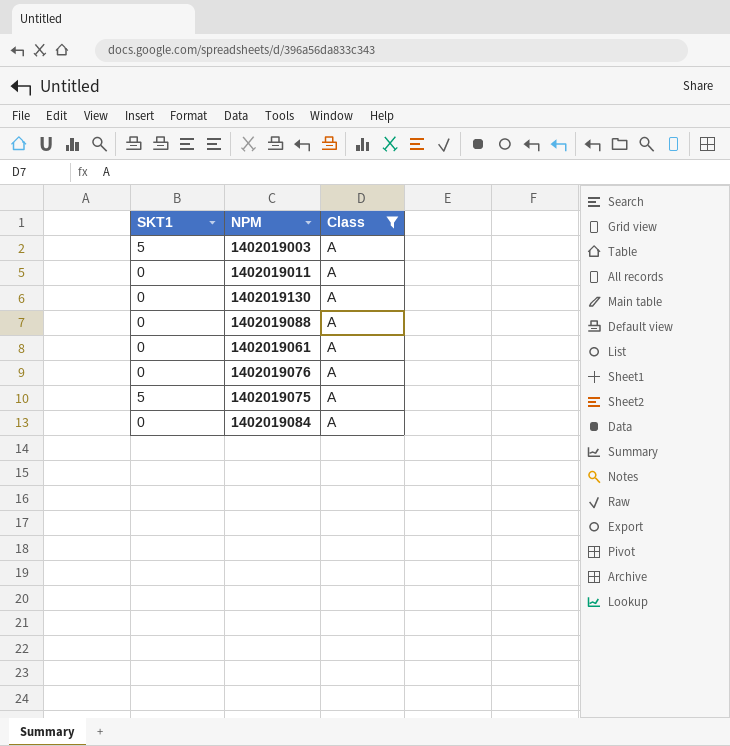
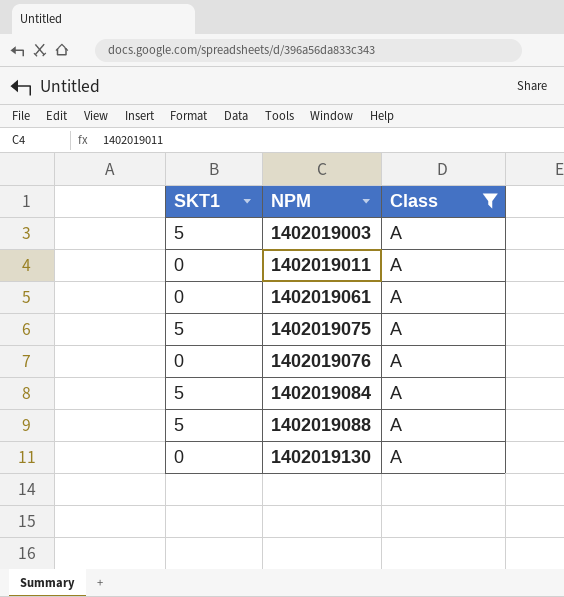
row order: none -> NPM ascending
1402019084 | SKT1: 0 -> 5
1402019088 | SKT1: 0 -> 5

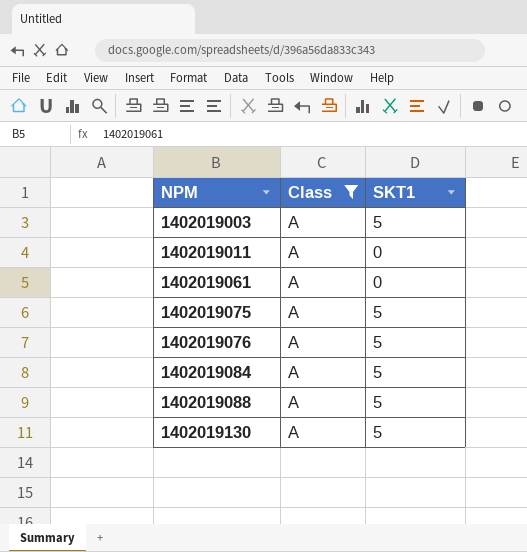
column SKT1 | position: 1 -> 3
1402019076 | SKT1: 0 -> 5
1402019130 | SKT1: 0 -> 5

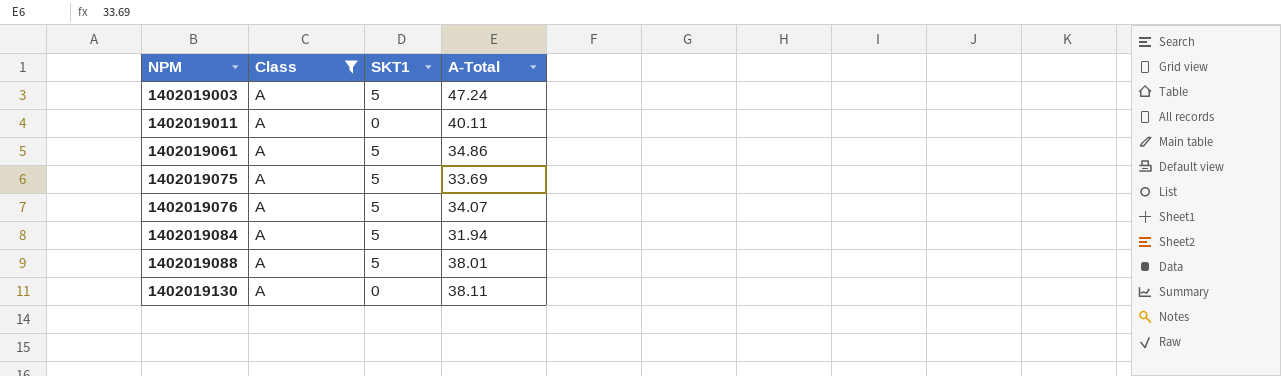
column A-Total | position: none -> 4
1402019061 | SKT1: 0 -> 5
1402019130 | SKT1: 5 -> 0

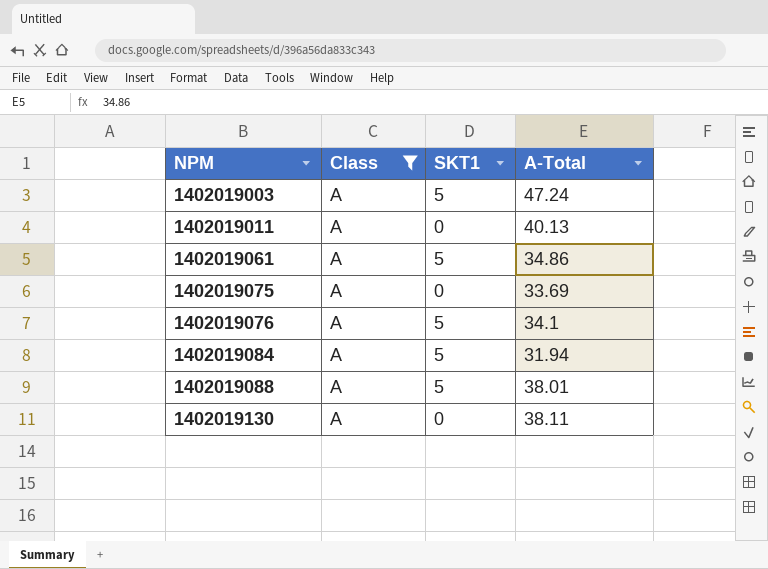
1402019011 | A-Total: 40.11 -> 40.13
1402019075 | SKT1: 5 -> 0
1402019076 | A-Total: 34.07 -> 34.1

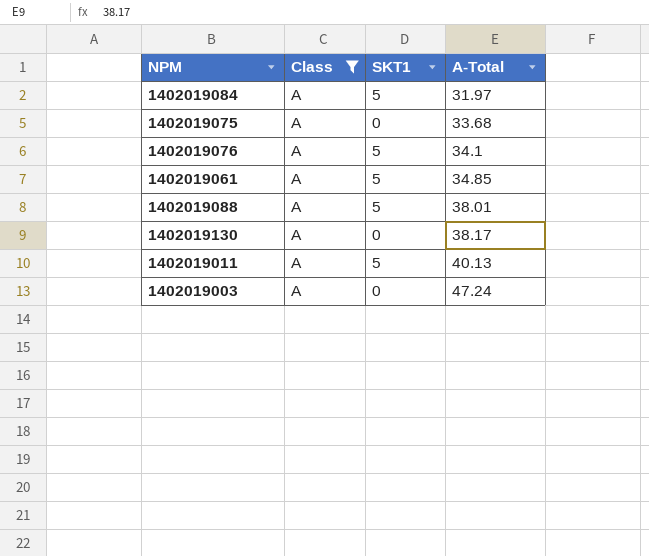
row order: NPM ascending -> A-Total ascending
1402019084 | A-Total: 31.94 -> 31.97
1402019075 | A-Total: 33.69 -> 33.68
1402019061 | A-Total: 34.86 -> 34.85
1402019130 | A-Total: 38.11 -> 38.17
1402019011 | SKT1: 0 -> 5
1402019003 | SKT1: 5 -> 0

